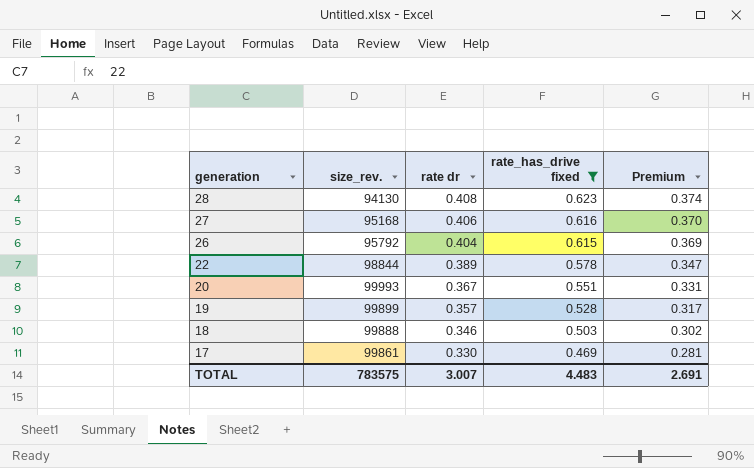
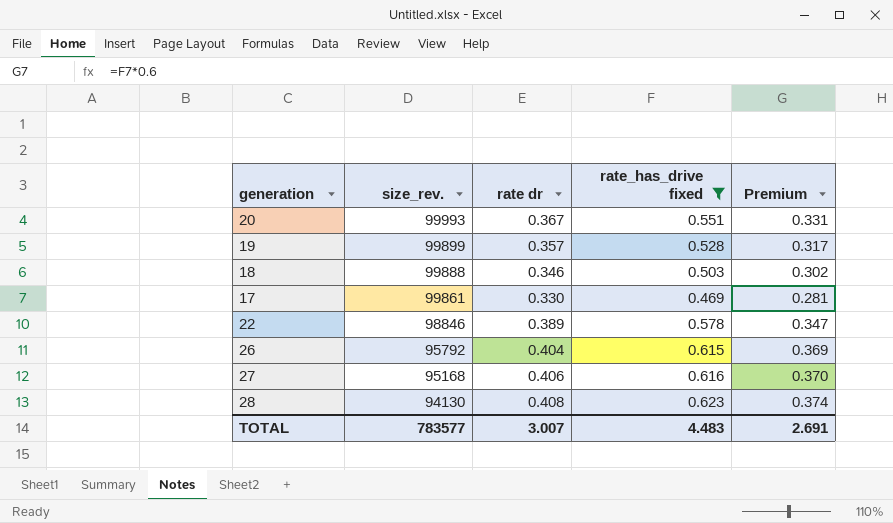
row order: generation descending -> size_rev. descending
22 | size_rev.: 98844 -> 98846
TOTAL | size_rev.: 783575 -> 783577

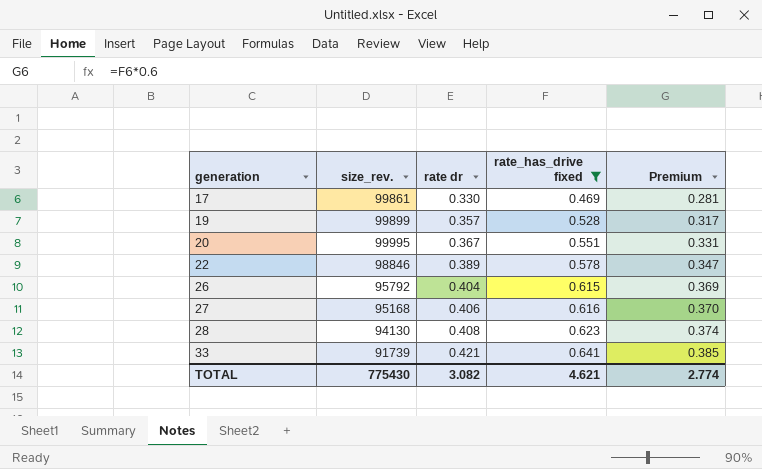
row order: size_rev. descending -> generation ascending
row 18: 99888 | 0.346 | 0.503 | 0.302 -> none
20 | size_rev.: 99993 -> 99995
row 33: none -> 91739 | 0.421 | 0.641 | 0.385
TOTAL | size_rev.: 783577 -> 775430
TOTAL | rate dr: 3.007 -> 3.082
TOTAL | rate_has_drive fixed: 4.483 -> 4.621
TOTAL | Premium: 2.691 -> 2.774

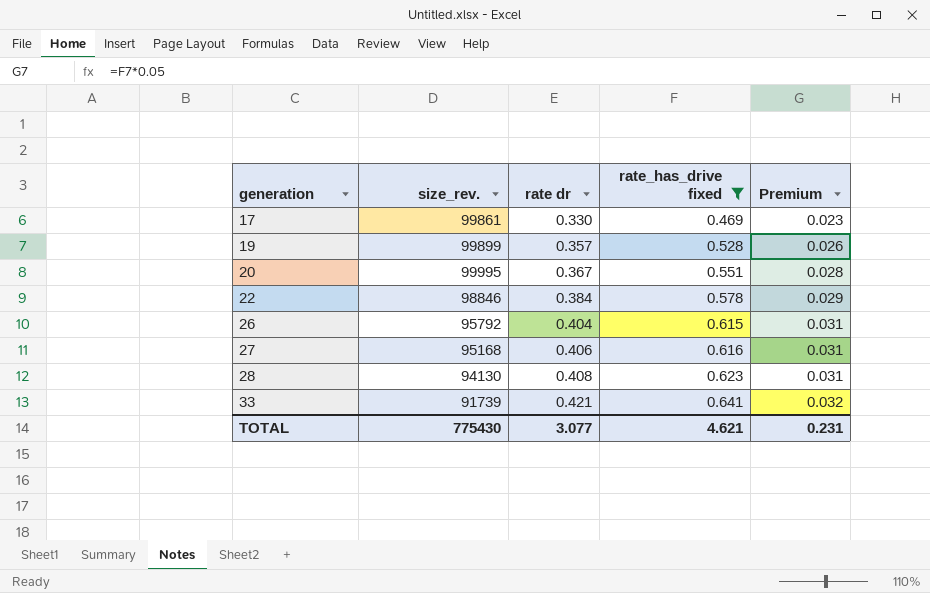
column Premium | formula: [rate_has_drive fixed] * 0.6 -> [rate_has_drive fixed] * 0.05
22 | rate dr: 0.389 -> 0.384
TOTAL | rate dr: 3.082 -> 3.077
TOTAL | Premium: 2.774 -> 0.231

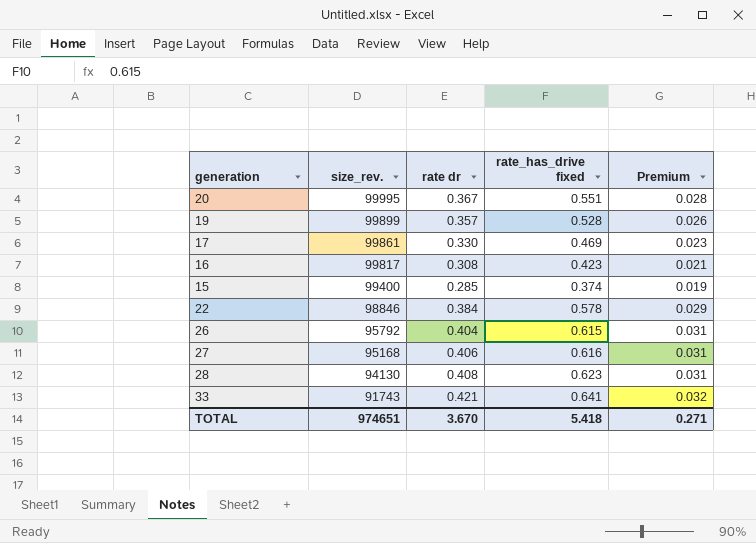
filter: rate_has_drive fixed >= 0.469 -> none
row order: generation ascending -> size_rev. descending
33 | size_rev.: 91739 -> 91743
TOTAL | size_rev.: 775430 -> 974651
TOTAL | rate dr: 3.077 -> 3.670
TOTAL | rate_has_drive fixed: 4.621 -> 5.418
TOTAL | Premium: 0.231 -> 0.271

